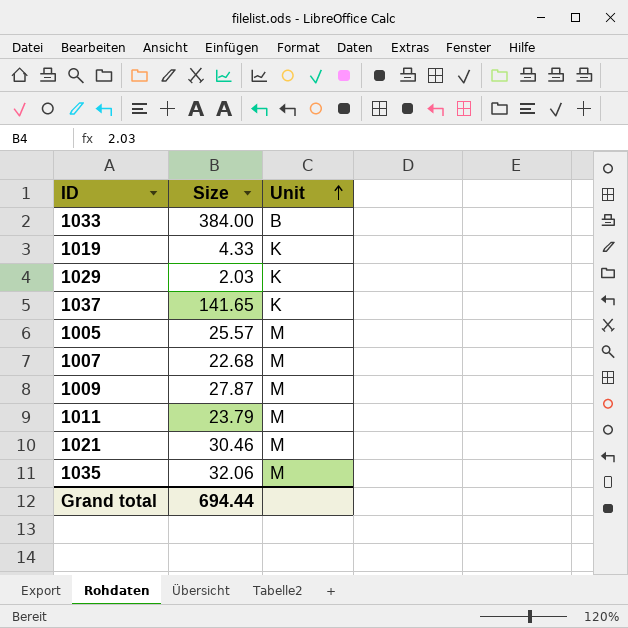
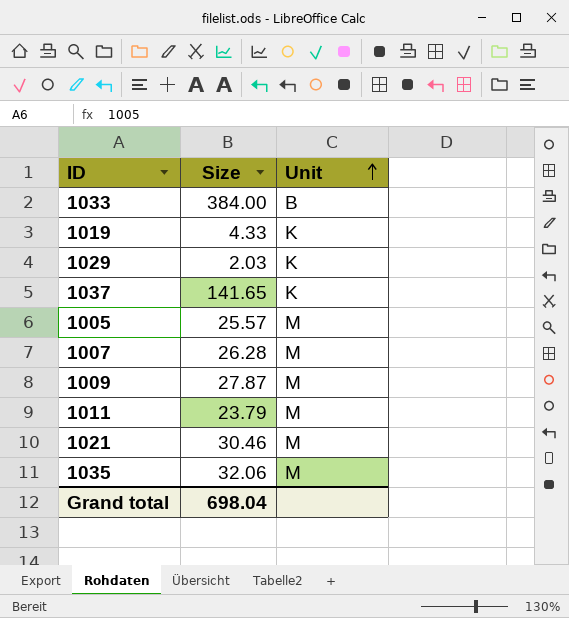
1007 | Size: 22.68 -> 26.28
Grand total | Size: 694.44 -> 698.04

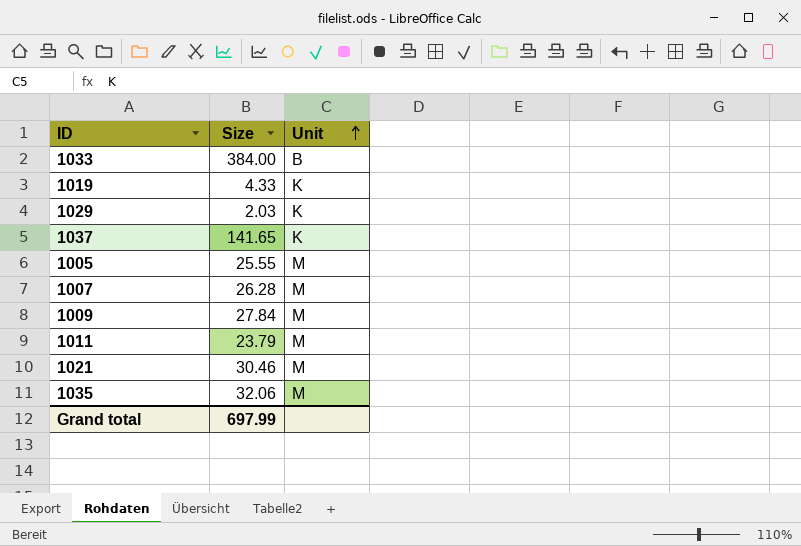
1005 | Size: 25.57 -> 25.55
1009 | Size: 27.87 -> 27.84
Grand total | Size: 698.04 -> 697.99

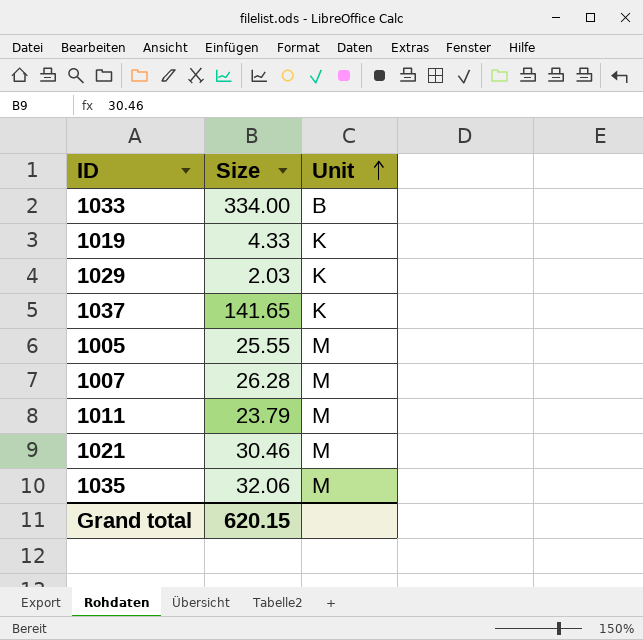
row 1009: 27.84 | M -> none
1033 | Size: 384.00 -> 334.00
Grand total | Size: 697.99 -> 620.15

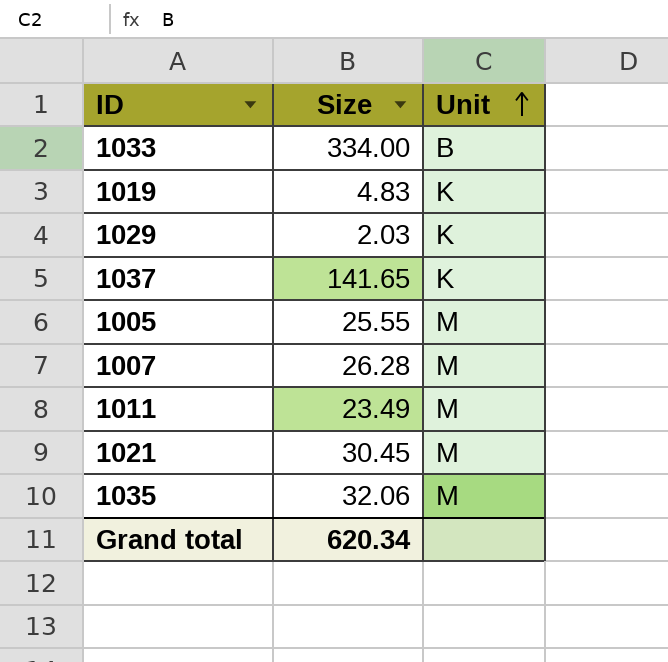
1019 | Size: 4.33 -> 4.83
1011 | Size: 23.79 -> 23.49
1021 | Size: 30.46 -> 30.45
Grand total | Size: 620.15 -> 620.34

